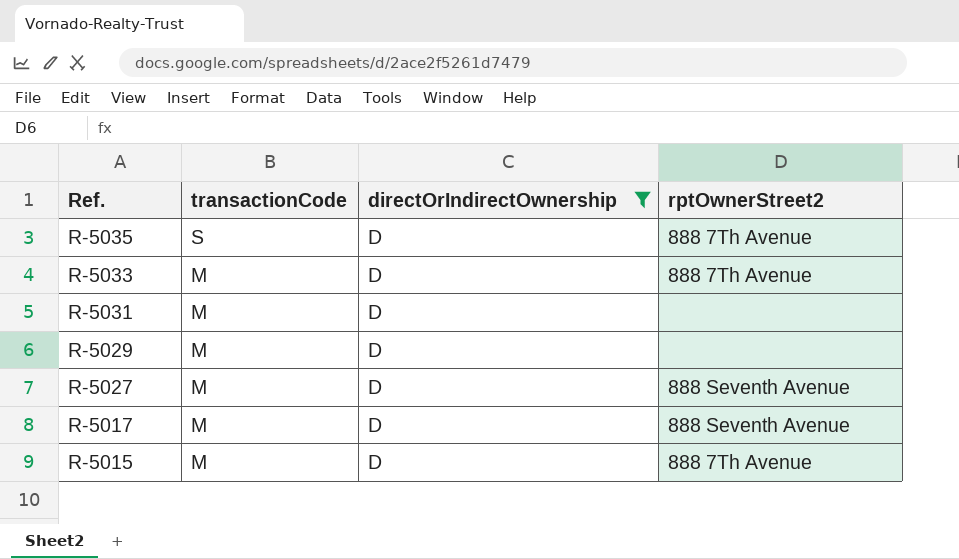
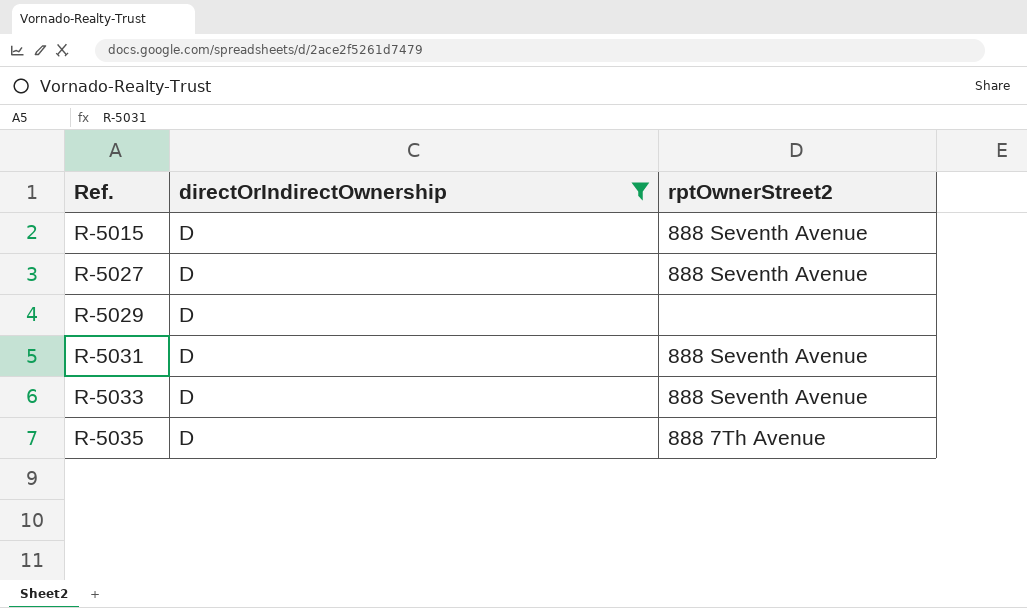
row order: Ref. descending -> Ref. ascending
column transactionCode | position: 2 -> none
row R-5017: M | D | 888 Seventh Avenue -> none
R-5015 | rptOwnerStreet2: 888 7Th Avenue -> 888 Seventh Avenue
R-5031 | rptOwnerStreet2: none -> 888 Seventh Avenue
R-5033 | rptOwnerStreet2: 888 7Th Avenue -> 888 Seventh Avenue

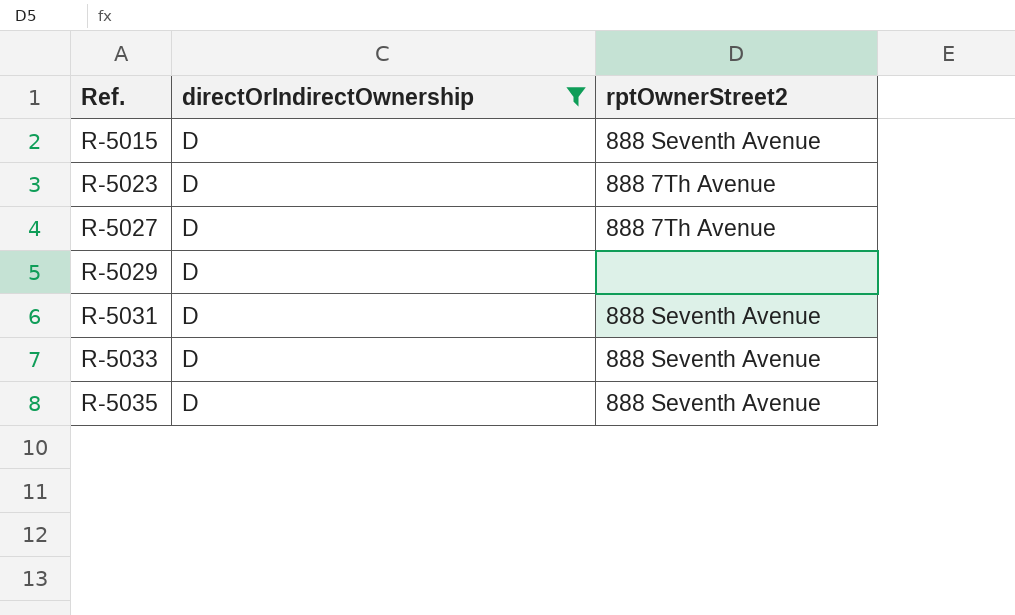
row R-5023: none -> D | 888 7Th Avenue
R-5027 | rptOwnerStreet2: 888 Seventh Avenue -> 888 7Th Avenue
R-5035 | rptOwnerStreet2: 888 7Th Avenue -> 888 Seventh Avenue

